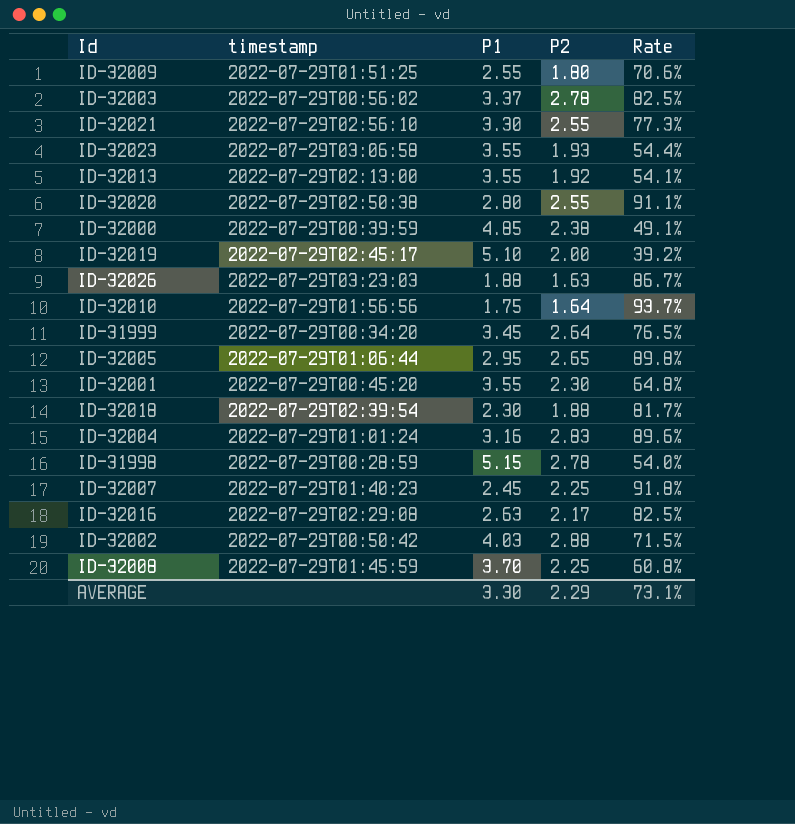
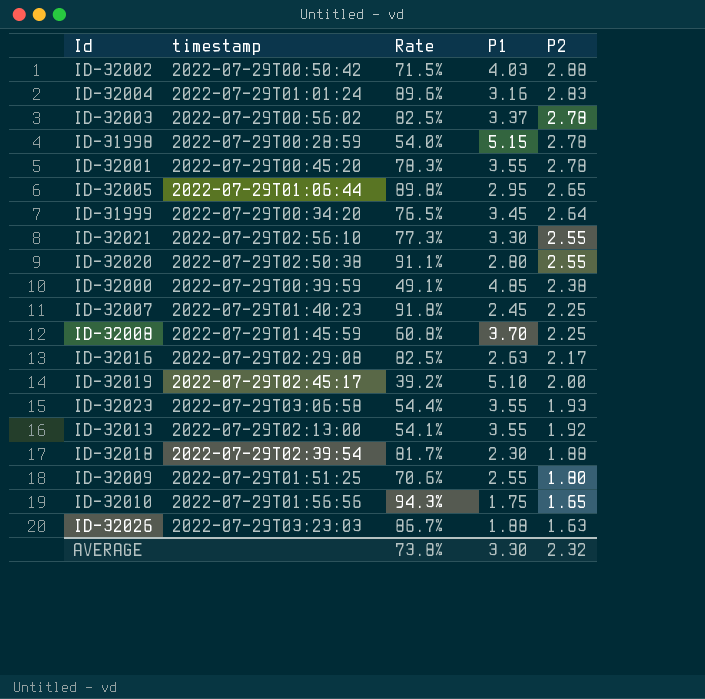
row order: none -> P2 descending
column Rate | position: 5 -> 3
ID-32001 | Rate: 64.8% -> 78.3%
ID-32001 | P2: 2.30 -> 2.78
ID-32010 | Rate: 93.7% -> 94.3%
ID-32010 | P2: 1.64 -> 1.65
AVERAGE | Rate: 73.1% -> 73.8%
AVERAGE | P2: 2.29 -> 2.32

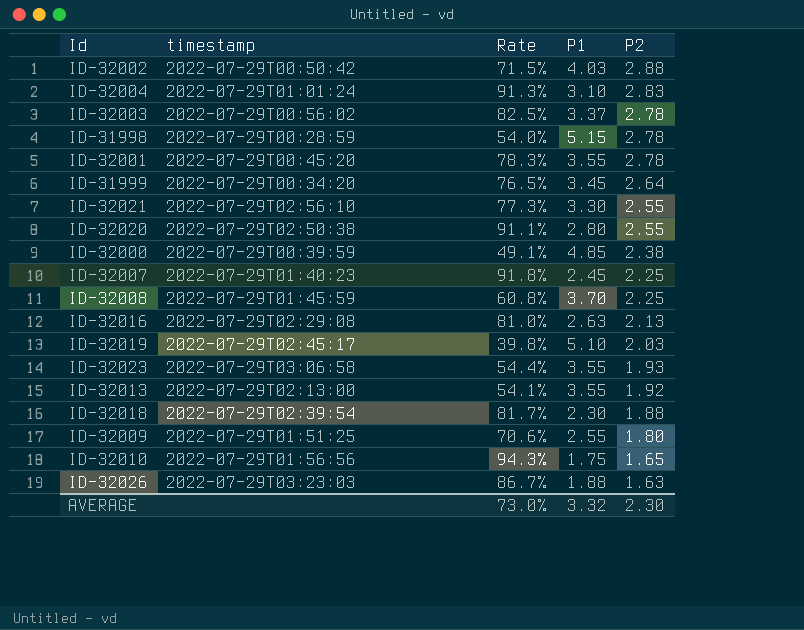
row ID-32005: 2022-07-29T01:06:44 | 89.8% | 2.95 | 2.65 -> none
ID-32004 | Rate: 89.6% -> 91.3%
ID-32004 | P1: 3.16 -> 3.10
ID-32016 | Rate: 82.5% -> 81.0%
ID-32016 | P2: 2.17 -> 2.13
ID-32019 | Rate: 39.2% -> 39.8%
ID-32019 | P2: 2.00 -> 2.03
AVERAGE | Rate: 73.8% -> 73.0%
AVERAGE | P1: 3.30 -> 3.32
AVERAGE | P2: 2.32 -> 2.30

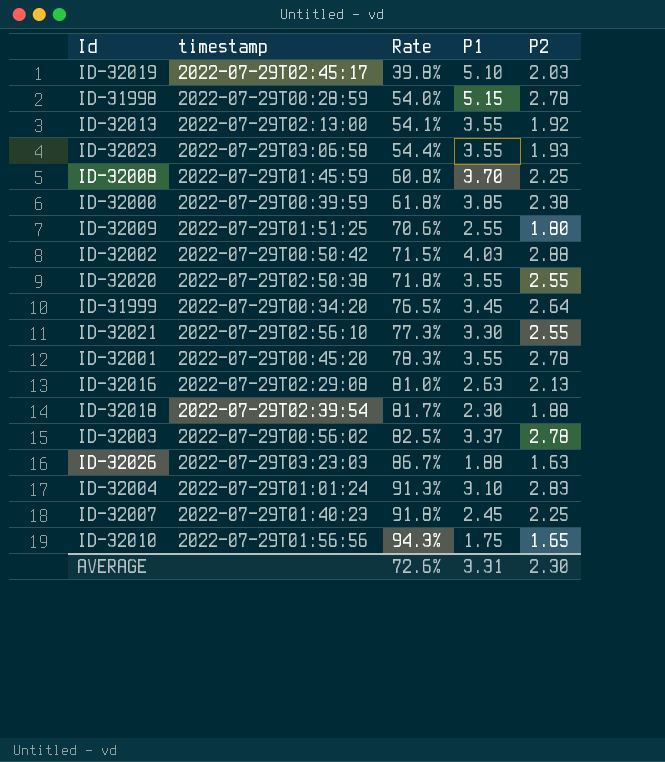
row order: P2 descending -> Rate ascending
ID-32000 | Rate: 49.1% -> 61.8%
ID-32000 | P1: 4.85 -> 3.85
ID-32020 | Rate: 91.1% -> 71.8%
ID-32020 | P1: 2.80 -> 3.55
AVERAGE | Rate: 73.0% -> 72.6%
AVERAGE | P1: 3.32 -> 3.31

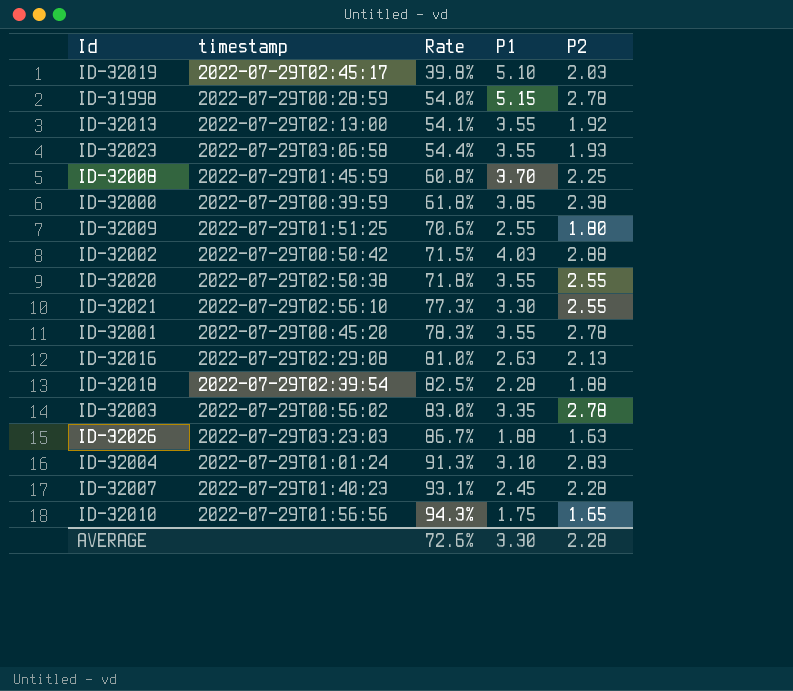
row ID-31999: 2022-07-29T00:34:20 | 76.5% | 3.45 | 2.64 -> none
ID-32018 | Rate: 81.7% -> 82.5%
ID-32018 | P1: 2.30 -> 2.28
ID-32003 | Rate: 82.5% -> 83.0%
ID-32003 | P1: 3.37 -> 3.35
ID-32007 | Rate: 91.8% -> 93.1%
ID-32007 | P2: 2.25 -> 2.28
AVERAGE | P1: 3.31 -> 3.30
AVERAGE | P2: 2.30 -> 2.28

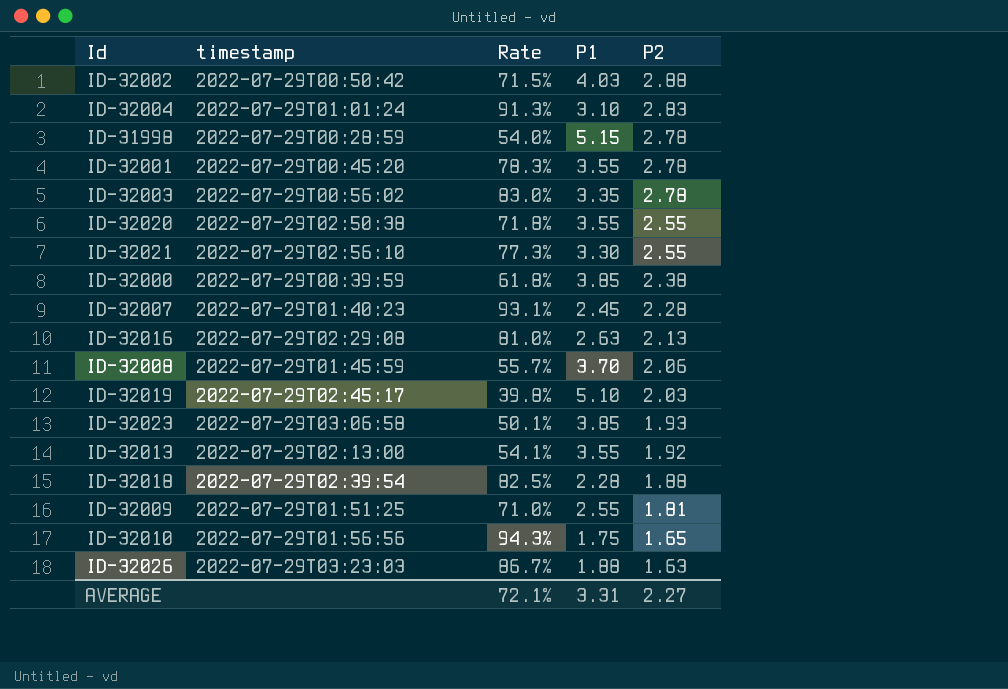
row order: Rate ascending -> P2 descending
ID-32008 | Rate: 60.8% -> 55.7%
ID-32008 | P2: 2.25 -> 2.06
ID-32023 | Rate: 54.4% -> 50.1%
ID-32023 | P1: 3.55 -> 3.85
ID-32009 | Rate: 70.6% -> 71.0%
ID-32009 | P2: 1.80 -> 1.81
AVERAGE | Rate: 72.6% -> 72.1%
AVERAGE | P1: 3.30 -> 3.31
AVERAGE | P2: 2.28 -> 2.27

